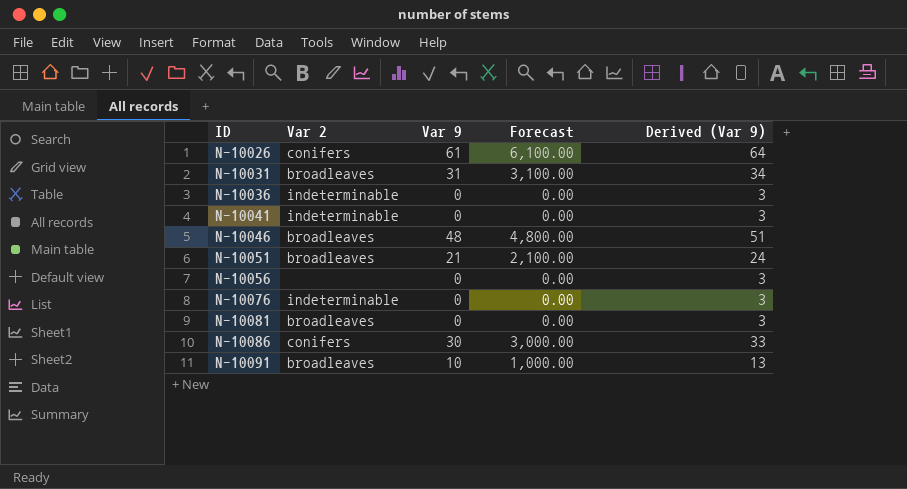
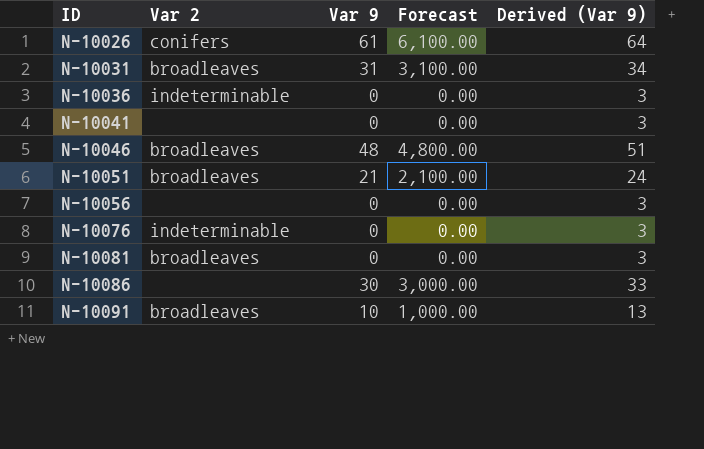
N-10041 | Var 2: indeterminable -> none
N-10086 | Var 2: conifers -> none

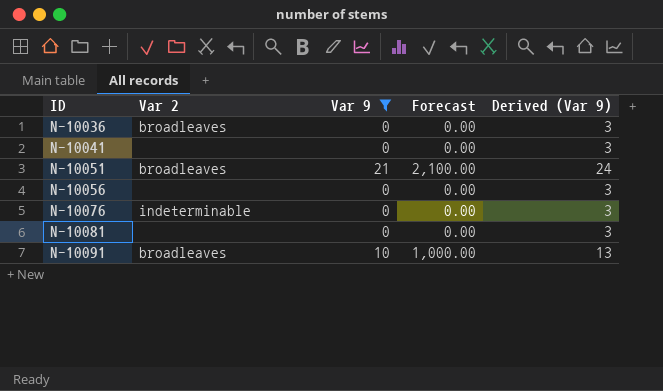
filter: none -> Var 9 <= 21
N-10036 | Var 2: indeterminable -> broadleaves
N-10081 | Var 2: broadleaves -> none

